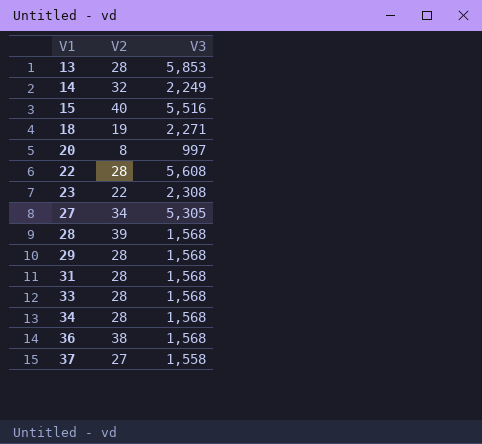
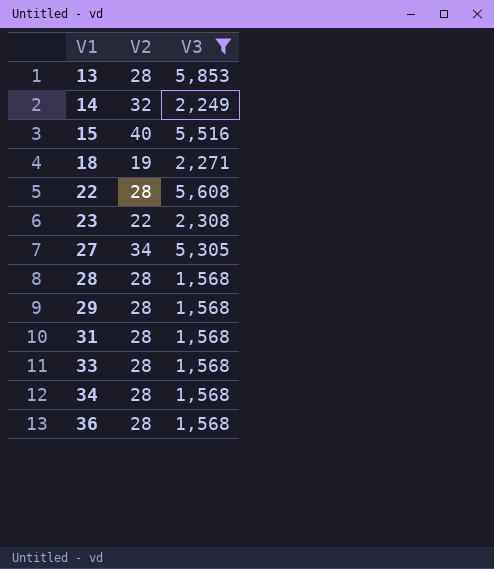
filter: none -> V3 >= 1,568
28 | V2: 39 -> 28
36 | V2: 38 -> 28

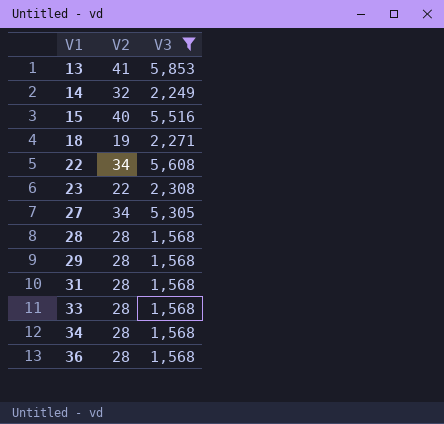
13 | V2: 28 -> 41
22 | V2: 28 -> 34

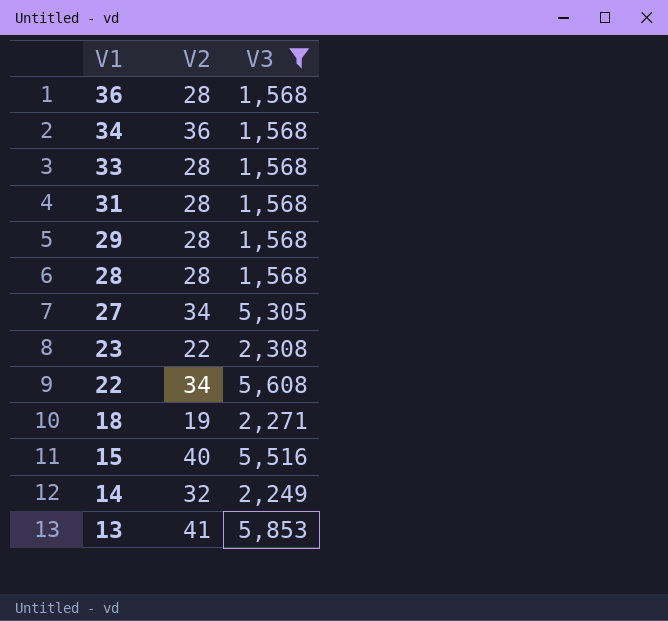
row order: V1 ascending -> V1 descending
34 | V2: 28 -> 36

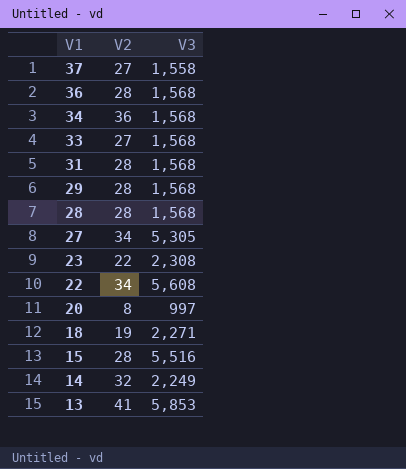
filter: V3 >= 1,568 -> none
33 | V2: 28 -> 27
15 | V2: 40 -> 28

